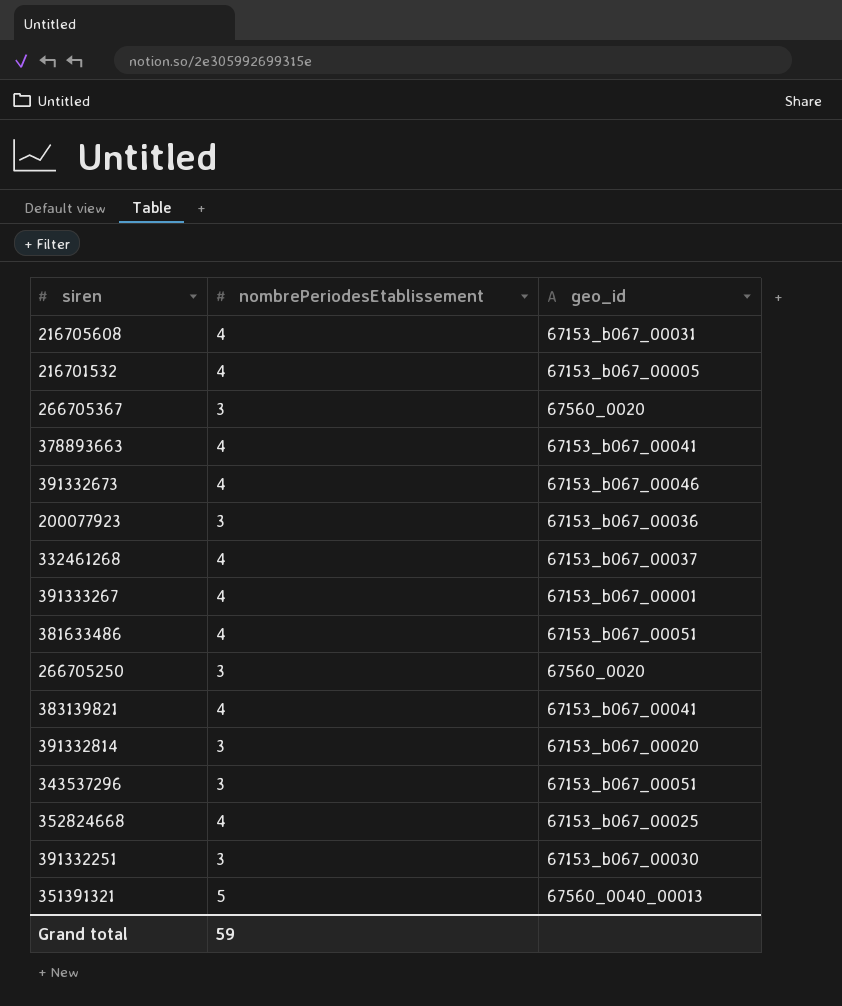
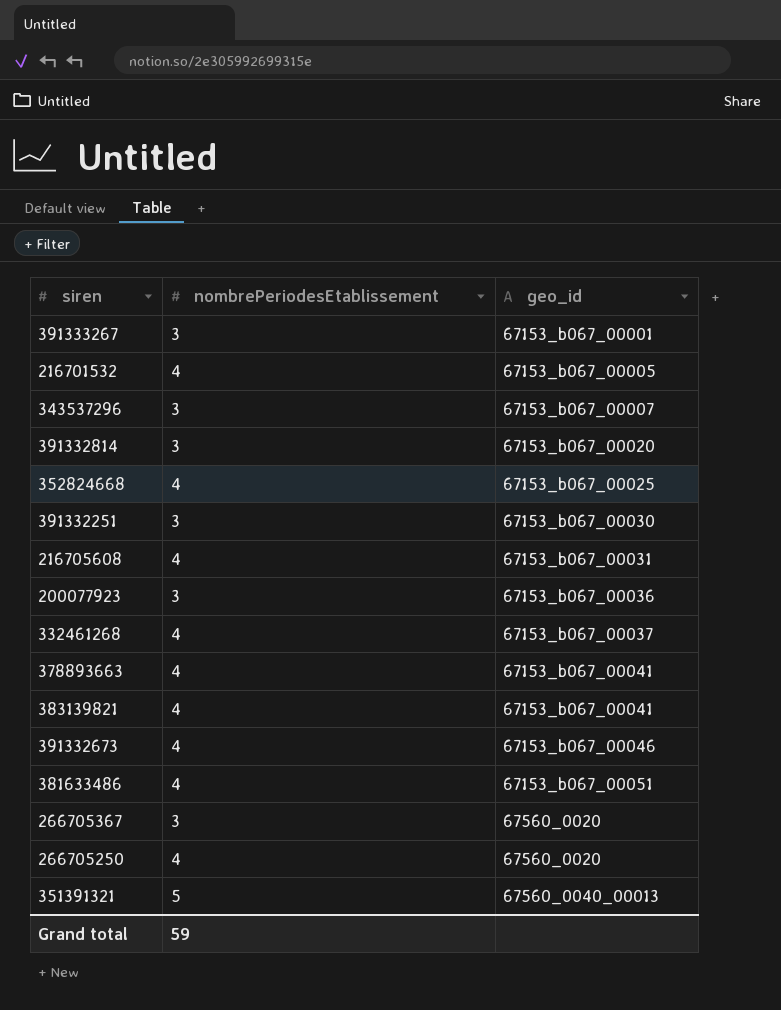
row order: none -> geo_id ascending
391333267 | nombrePeriodesEtablissement: 4 -> 3
343537296 | geo_id: 67153_b067_00051 -> 67153_b067_00007
266705250 | nombrePeriodesEtablissement: 3 -> 4

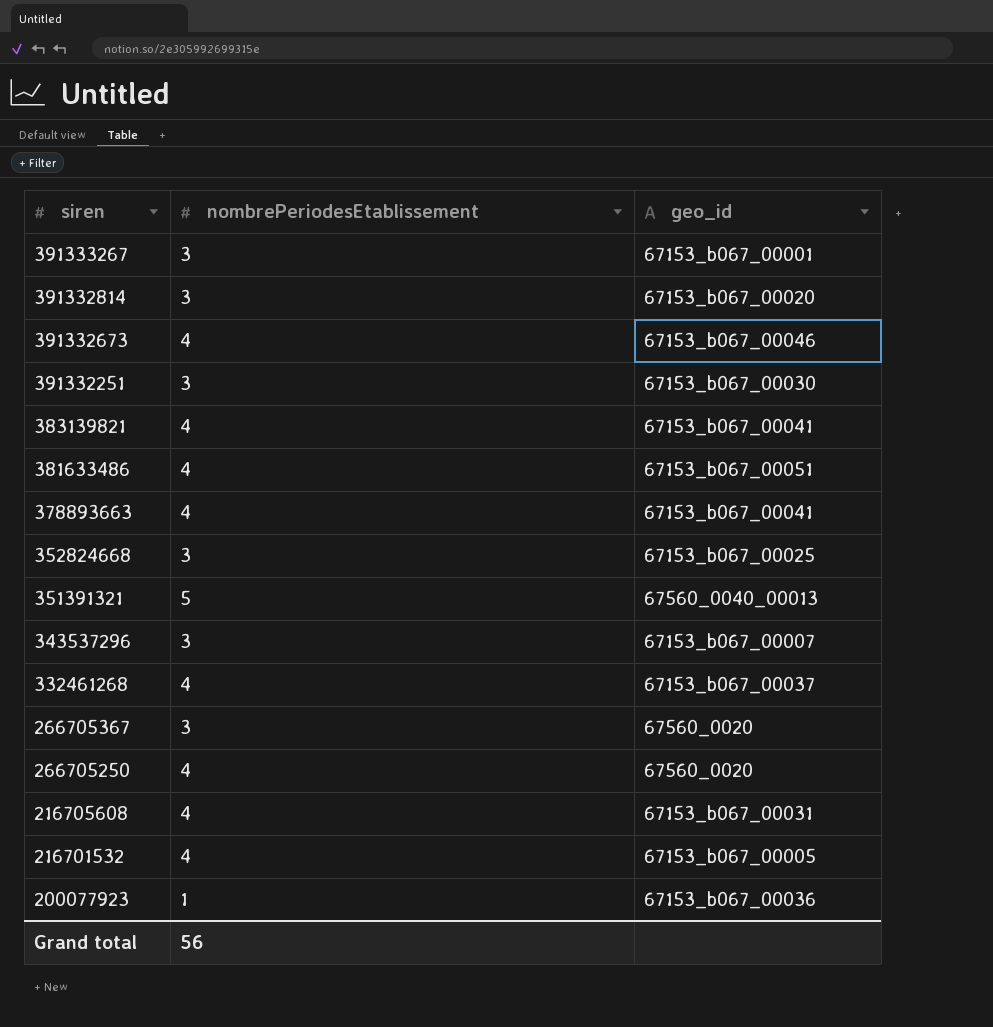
row order: geo_id ascending -> siren descending
352824668 | nombrePeriodesEtablissement: 4 -> 3
200077923 | nombrePeriodesEtablissement: 3 -> 1
Grand total | nombrePeriodesEtablissement: 59 -> 56

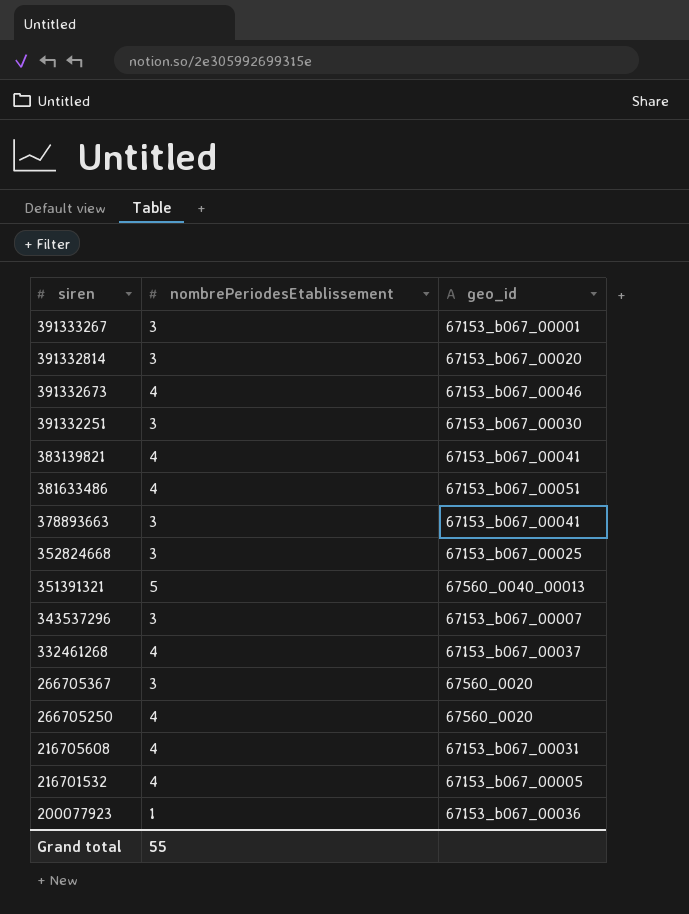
378893663 | nombrePeriodesEtablissement: 4 -> 3
Grand total | nombrePeriodesEtablissement: 56 -> 55

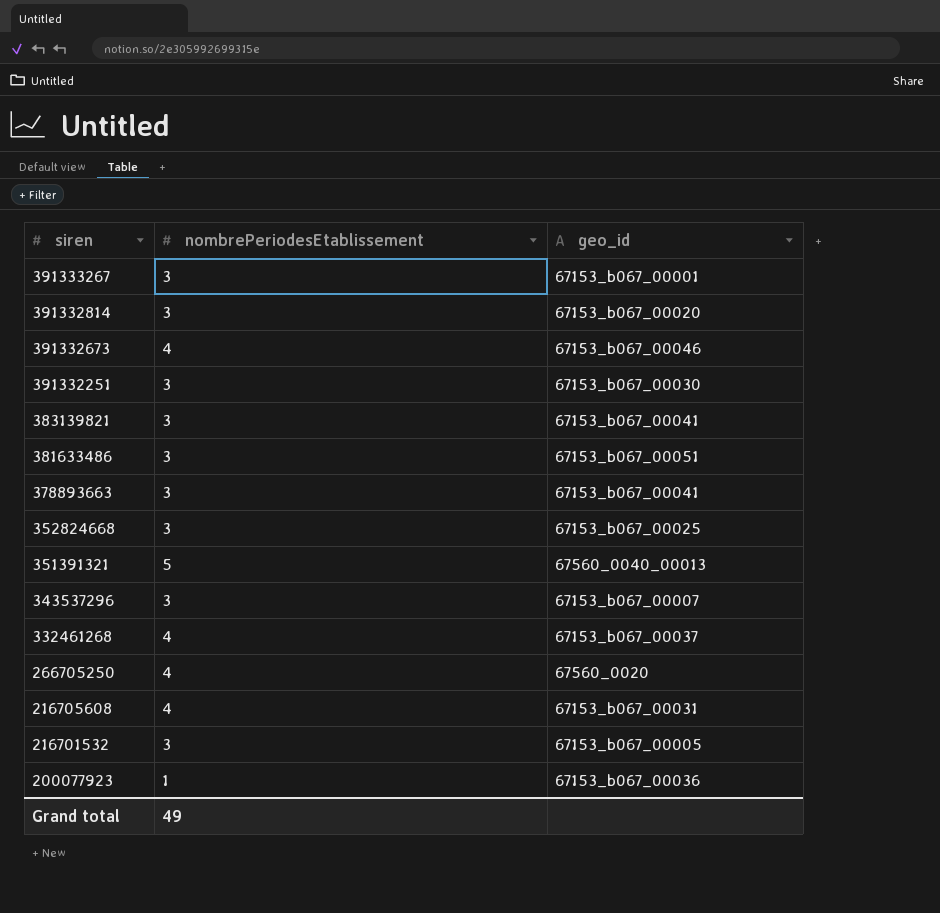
row 266705367: 3 | 67560_0020 -> none
383139821 | nombrePeriodesEtablissement: 4 -> 3
381633486 | nombrePeriodesEtablissement: 4 -> 3
216701532 | nombrePeriodesEtablissement: 4 -> 3
Grand total | nombrePeriodesEtablissement: 55 -> 49

